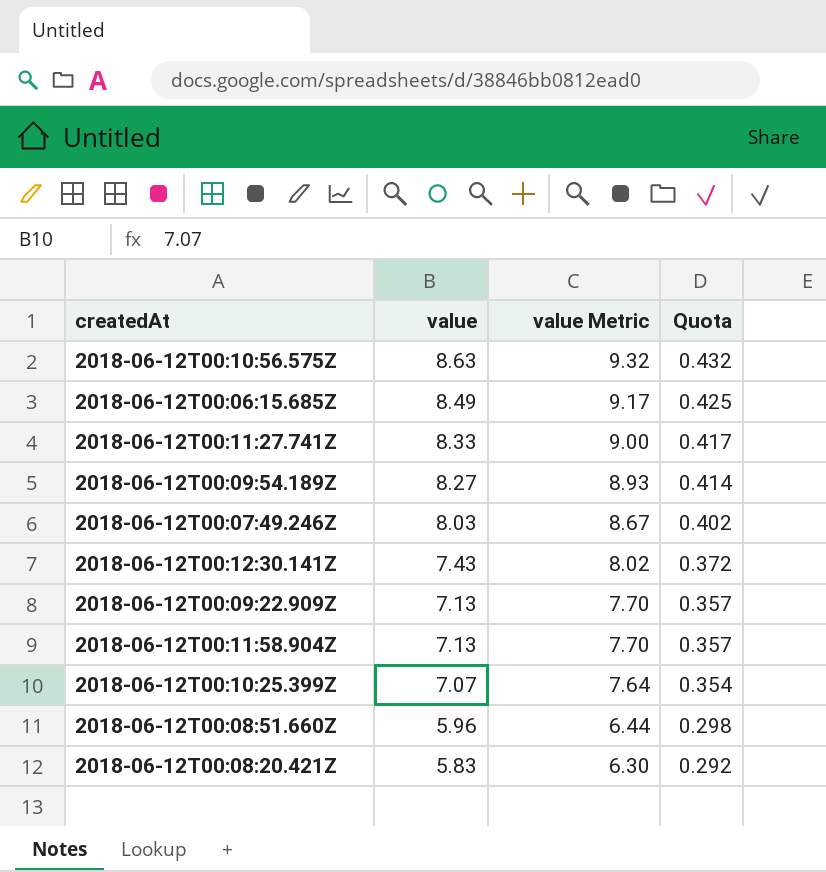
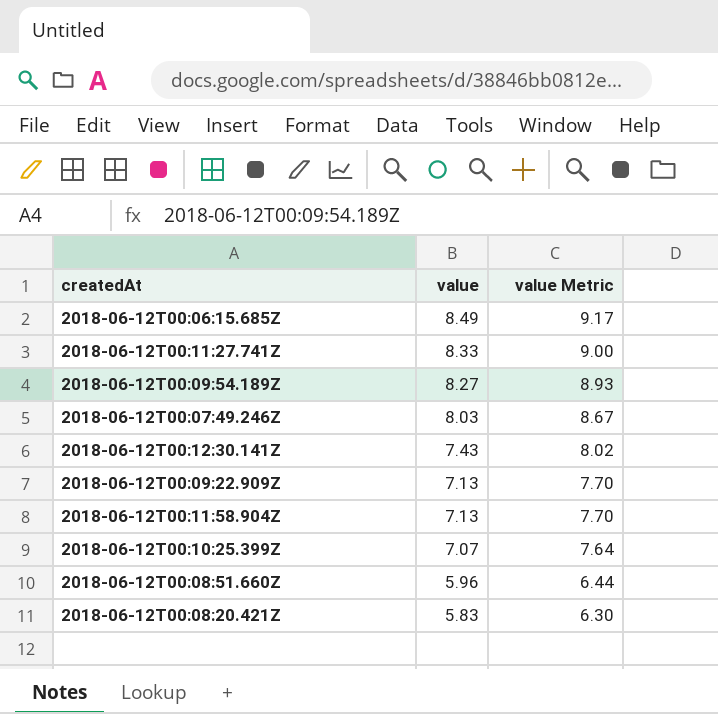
column Quota | formula: [value] * 0.05 -> none
row 2018-06-12T00:10:56.575Z: 8.63 | 9.32 | 0.432 -> none

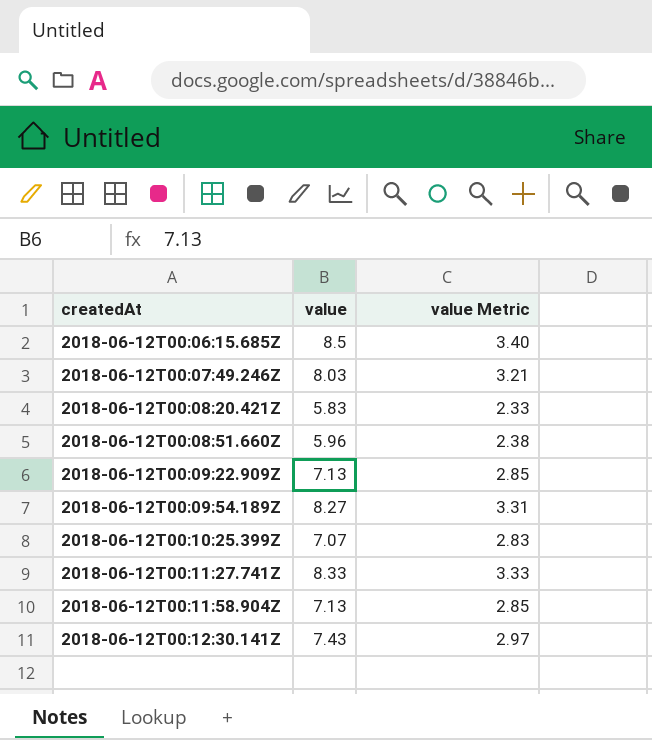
row order: value descending -> createdAt ascending
column value Metric | formula: [value] * 1.08 -> [value] * 0.4
2018-06-12T00:06:15.685Z | value: 8.49 -> 8.5

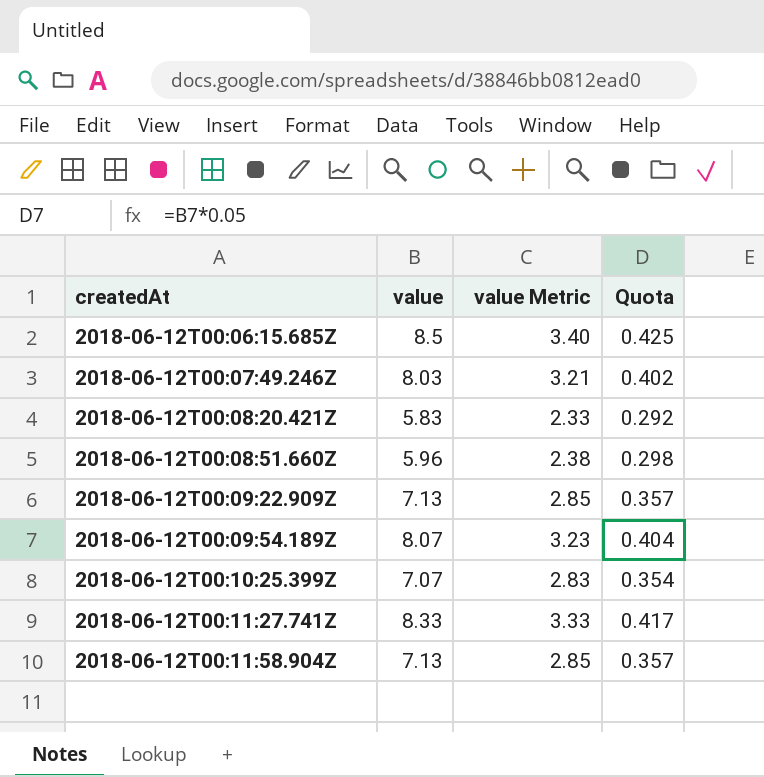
column Quota | formula: none -> [value] * 0.05
row 2018-06-12T00:12:30.141Z: 7.43 | 2.97 -> none
2018-06-12T00:09:54.189Z | value: 8.27 -> 8.07
2018-06-12T00:09:54.189Z | value Metric: 3.31 -> 3.23

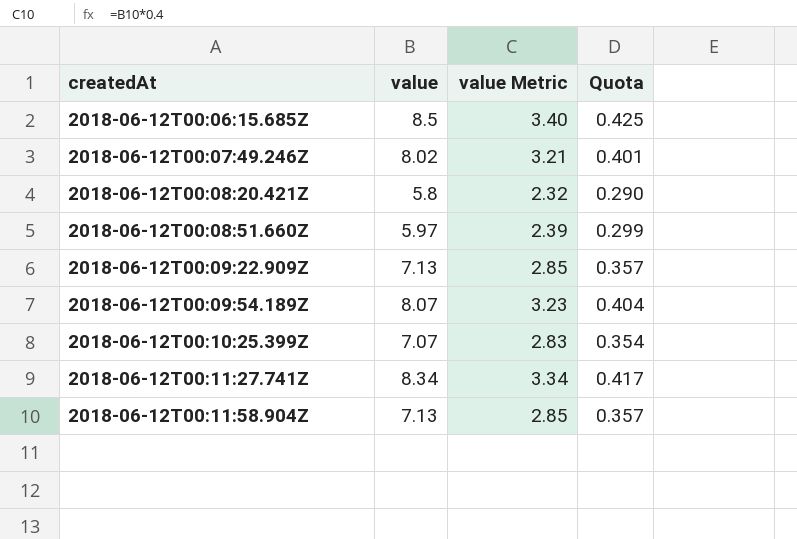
2018-06-12T00:07:49.246Z | value: 8.03 -> 8.02
2018-06-12T00:07:49.246Z | Quota: 0.402 -> 0.401
2018-06-12T00:08:20.421Z | value: 5.83 -> 5.8
2018-06-12T00:08:20.421Z | value Metric: 2.33 -> 2.32
2018-06-12T00:08:20.421Z | Quota: 0.292 -> 0.290
2018-06-12T00:08:51.660Z | value: 5.96 -> 5.97
2018-06-12T00:08:51.660Z | value Metric: 2.38 -> 2.39
2018-06-12T00:08:51.660Z | Quota: 0.298 -> 0.299
2018-06-12T00:11:27.741Z | value: 8.33 -> 8.34
2018-06-12T00:11:27.741Z | value Metric: 3.33 -> 3.34

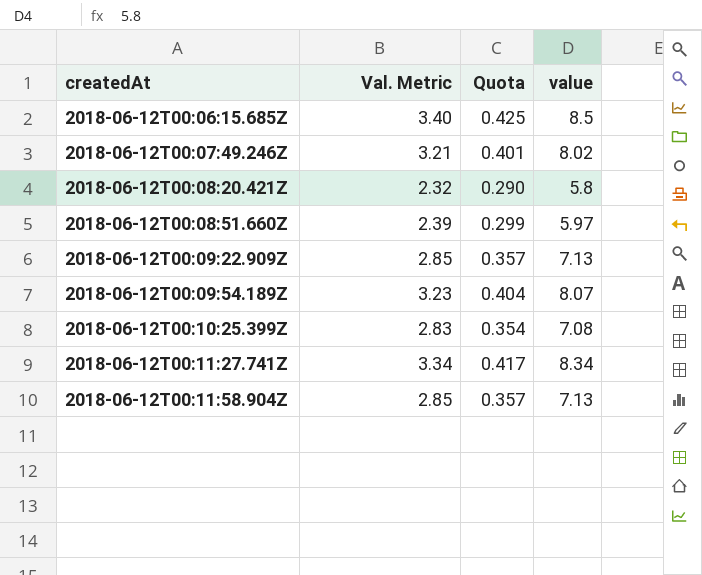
column name: value Metric -> Val. Metric
column value | position: 2 -> 4
2018-06-12T00:10:25.399Z | value: 7.07 -> 7.08

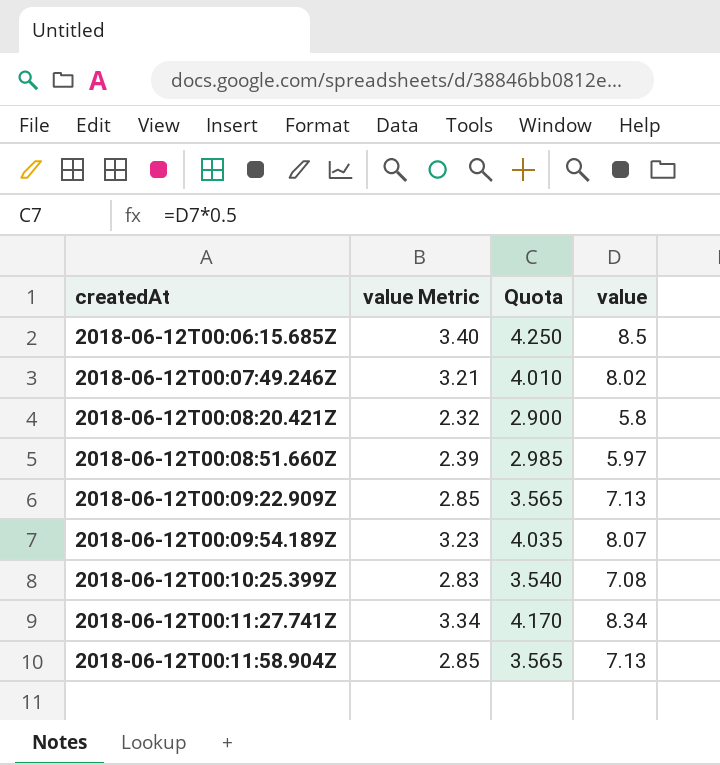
column name: Val. Metric -> value Metric
column Quota | formula: [value] * 0.05 -> [value] * 0.5

